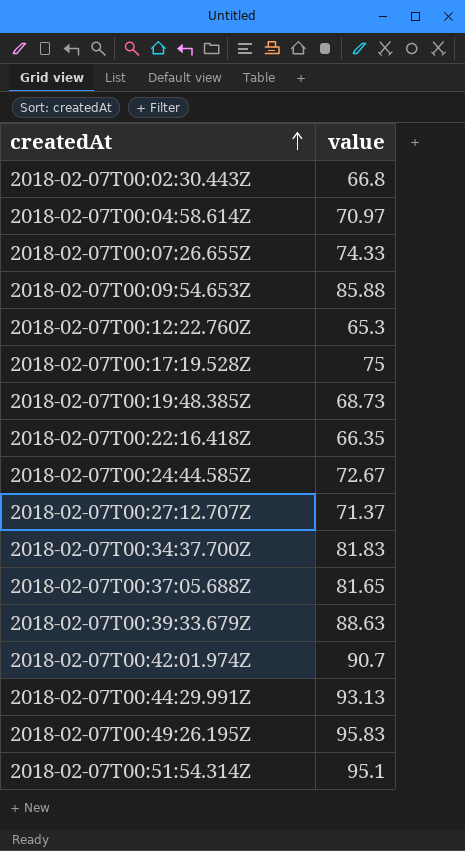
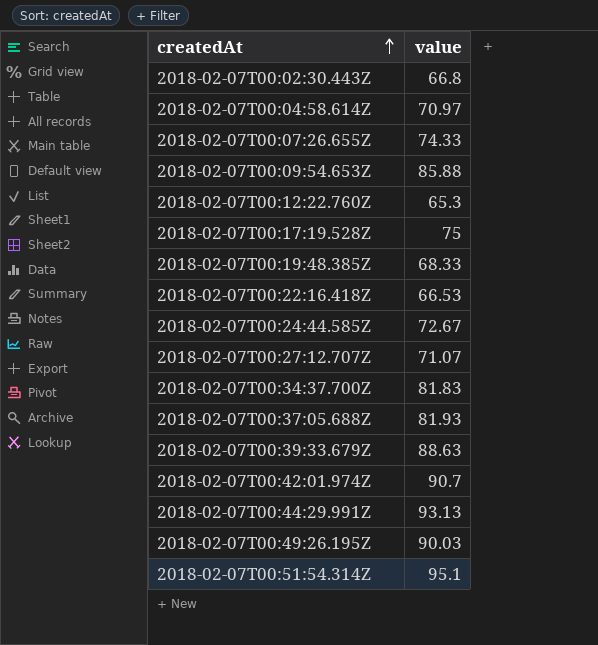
2018-02-07T00:19:48.385Z | value: 68.73 -> 68.33
2018-02-07T00:22:16.418Z | value: 66.35 -> 66.53
2018-02-07T00:27:12.707Z | value: 71.37 -> 71.07
2018-02-07T00:37:05.688Z | value: 81.65 -> 81.93
2018-02-07T00:49:26.195Z | value: 95.83 -> 90.03

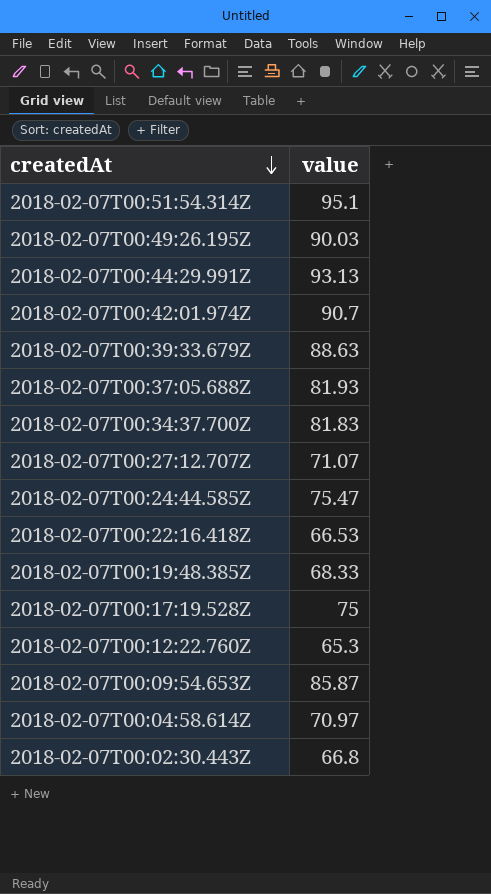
row order: createdAt ascending -> createdAt descending
row 2018-02-07T00:07:26.655Z: 74.33 -> none
2018-02-07T00:24:44.585Z | value: 72.67 -> 75.47
2018-02-07T00:09:54.653Z | value: 85.88 -> 85.87

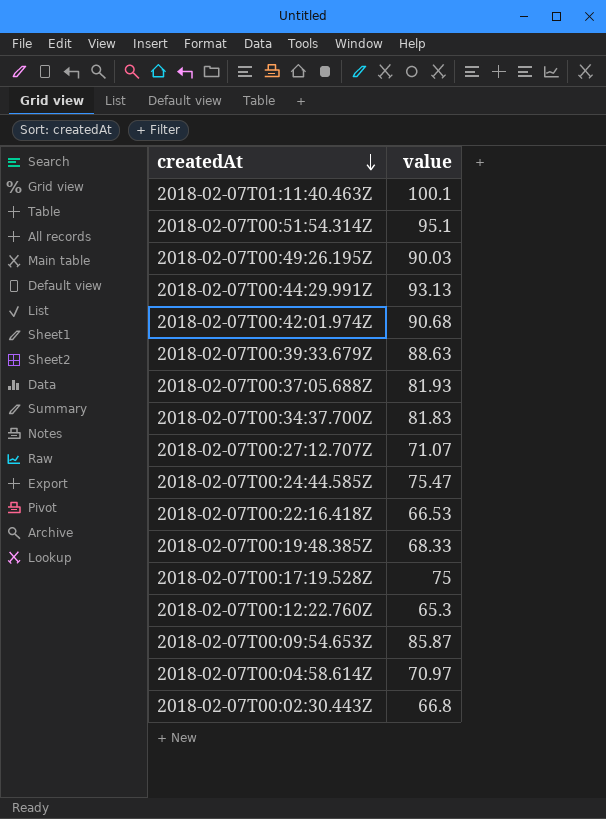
row 2018-02-07T01:11:40.463Z: none -> 100.1
2018-02-07T00:42:01.974Z | value: 90.7 -> 90.68

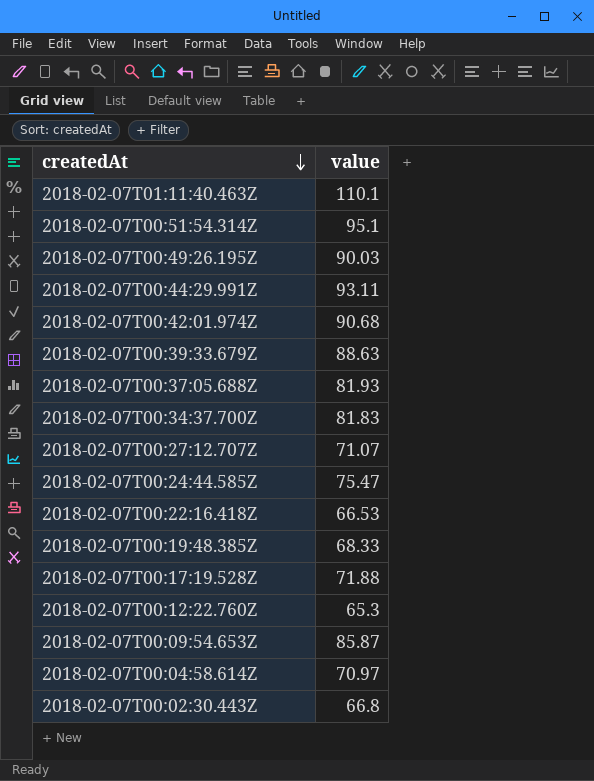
2018-02-07T01:11:40.463Z | value: 100.1 -> 110.1
2018-02-07T00:44:29.991Z | value: 93.13 -> 93.11
2018-02-07T00:17:19.528Z | value: 75 -> 71.88

